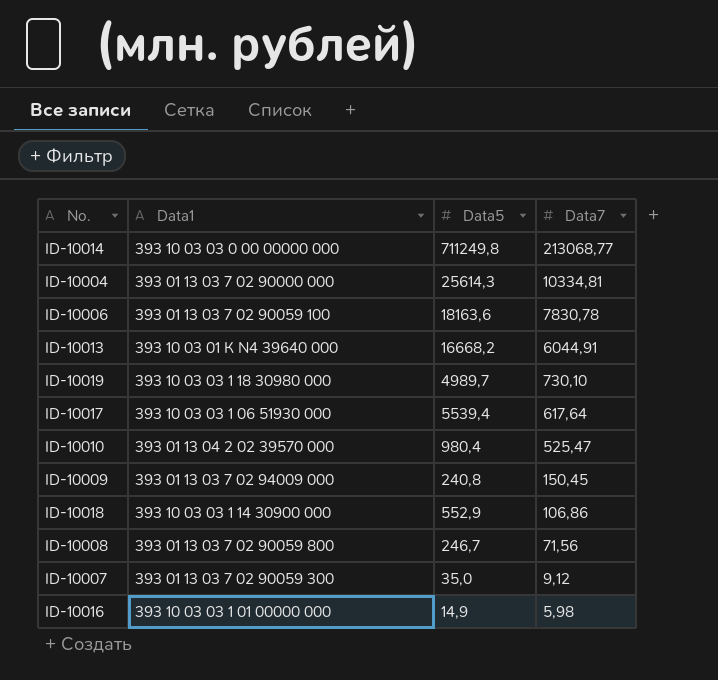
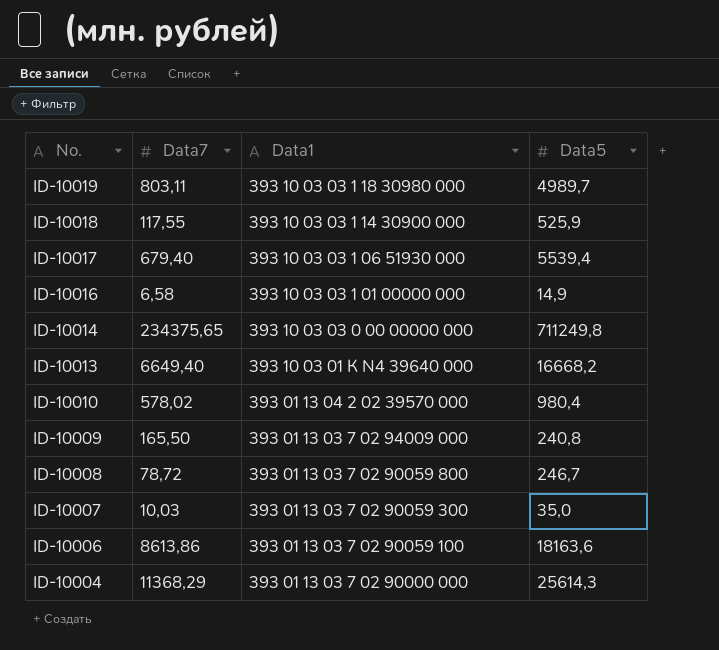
row order: Data7 descending -> No. descending
column Data7 | position: 4 -> 2
ID-10019 | Data7: 730,10 -> 803,11
ID-10018 | Data7: 106,86 -> 117,55
ID-10018 | Data5: 552,9 -> 525,9
ID-10017 | Data7: 617,64 -> 679,40
ID-10016 | Data7: 5,98 -> 6,58
ID-10014 | Data7: 213068,77 -> 234375,65
ID-10013 | Data7: 6044,91 -> 6649,40
ID-10010 | Data7: 525,47 -> 578,02
ID-10009 | Data7: 150,45 -> 165,50
ID-10008 | Data7: 71,56 -> 78,72
ID-10007 | Data7: 9,12 -> 10,03
ID-10006 | Data7: 7830,78 -> 8613,86
ID-10004 | Data7: 10334,81 -> 11368,29

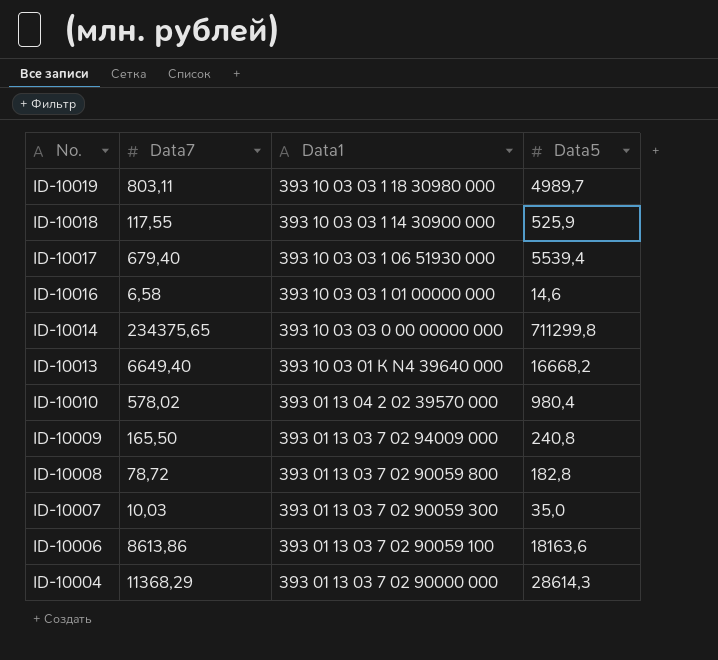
ID-10016 | Data5: 14,9 -> 14,6
ID-10014 | Data5: 711249,8 -> 711299,8
ID-10008 | Data5: 246,7 -> 182,8
ID-10004 | Data5: 25614,3 -> 28614,3

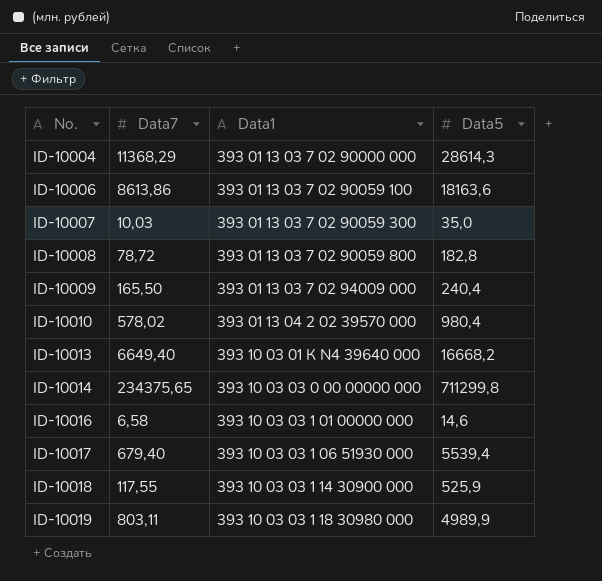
row order: No. descending -> No. ascending
ID-10009 | Data5: 240,8 -> 240,4
ID-10019 | Data5: 4989,7 -> 4989,9

